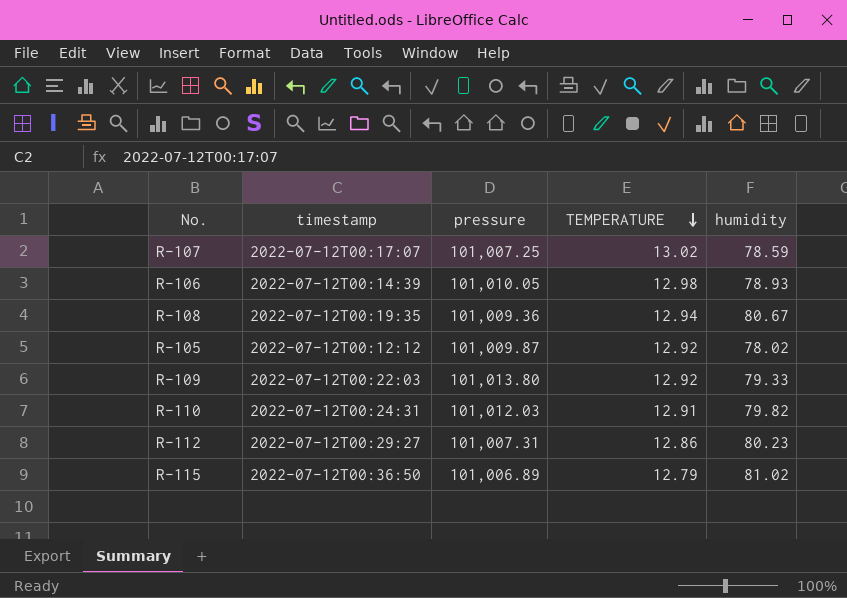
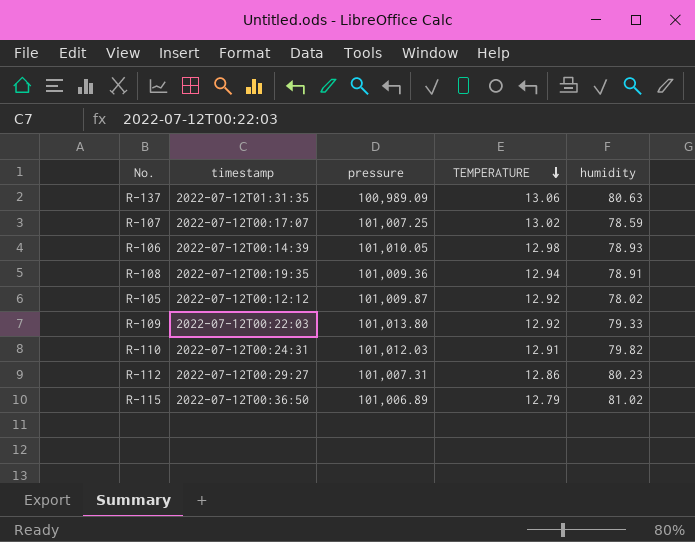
row R-137: none -> 2022-07-12T01:31:35 | 100,989.09 | 13.06 | 80.63
R-108 | humidity: 80.67 -> 78.91

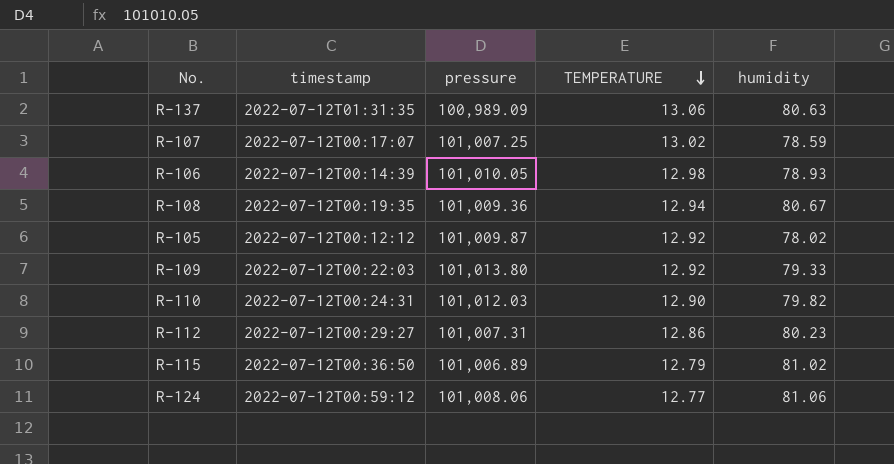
R-108 | humidity: 78.91 -> 80.67
R-110 | TEMPERATURE: 12.91 -> 12.90
row R-124: none -> 2022-07-12T00:59:12 | 101,008.06 | 12.77 | 81.06

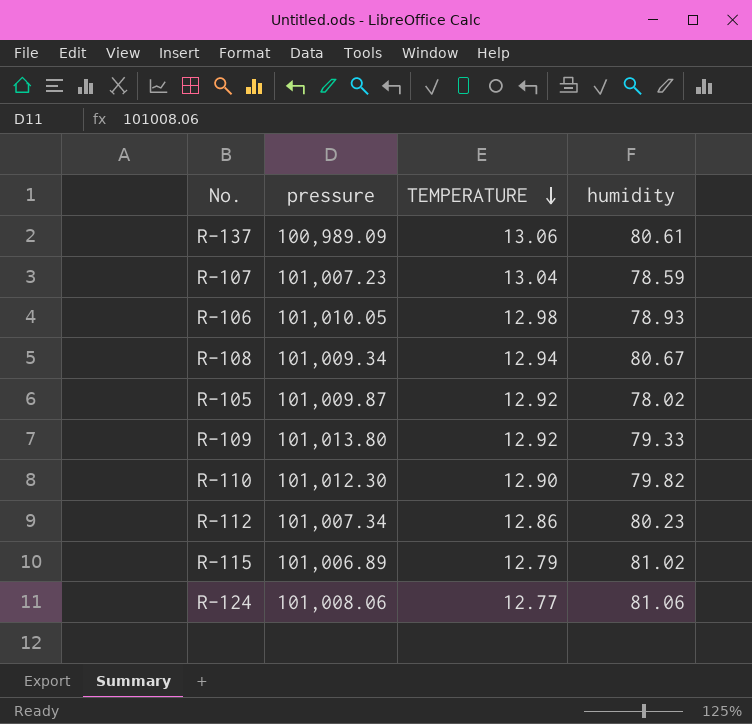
column timestamp | position: 2 -> none
R-137 | humidity: 80.63 -> 80.61
R-107 | pressure: 101,007.25 -> 101,007.23
R-107 | TEMPERATURE: 13.02 -> 13.04
R-108 | pressure: 101,009.36 -> 101,009.34
R-110 | pressure: 101,012.03 -> 101,012.30
R-112 | pressure: 101,007.31 -> 101,007.34

